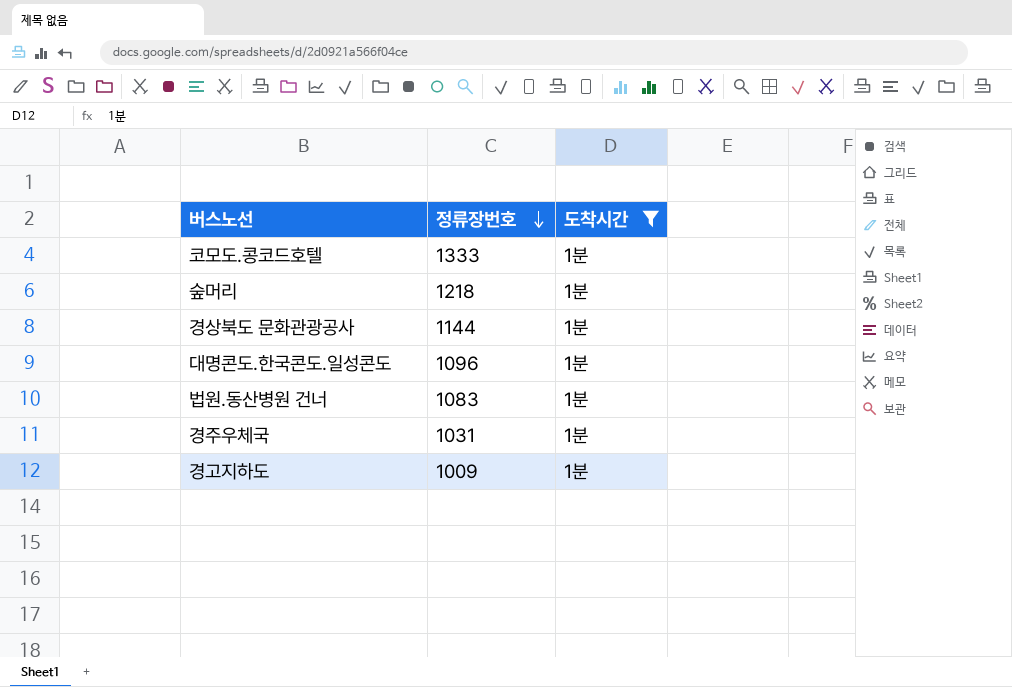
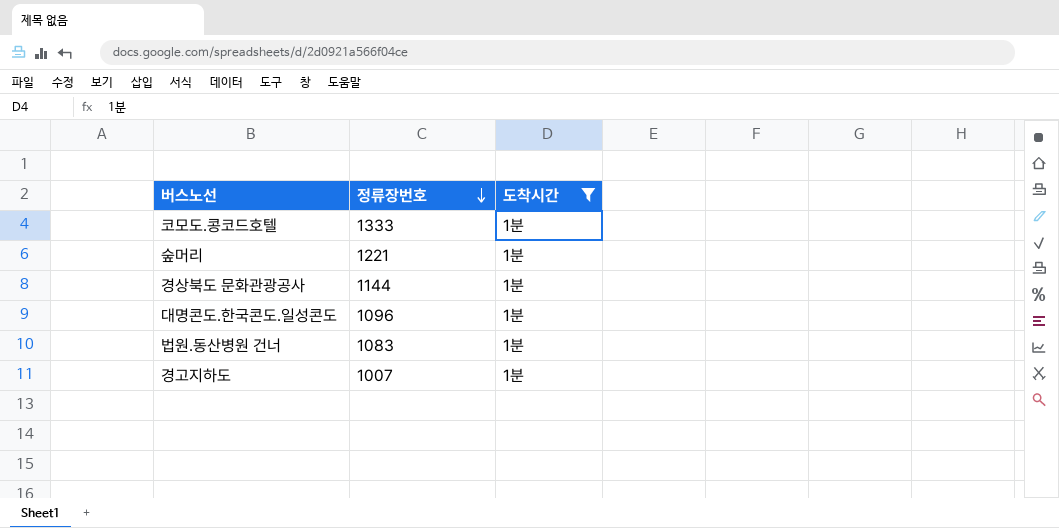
row 경주우체국: 1031 | 1분 -> none
숲머리 | 정류장번호: 1218 -> 1221
경고지하도 | 정류장번호: 1009 -> 1007

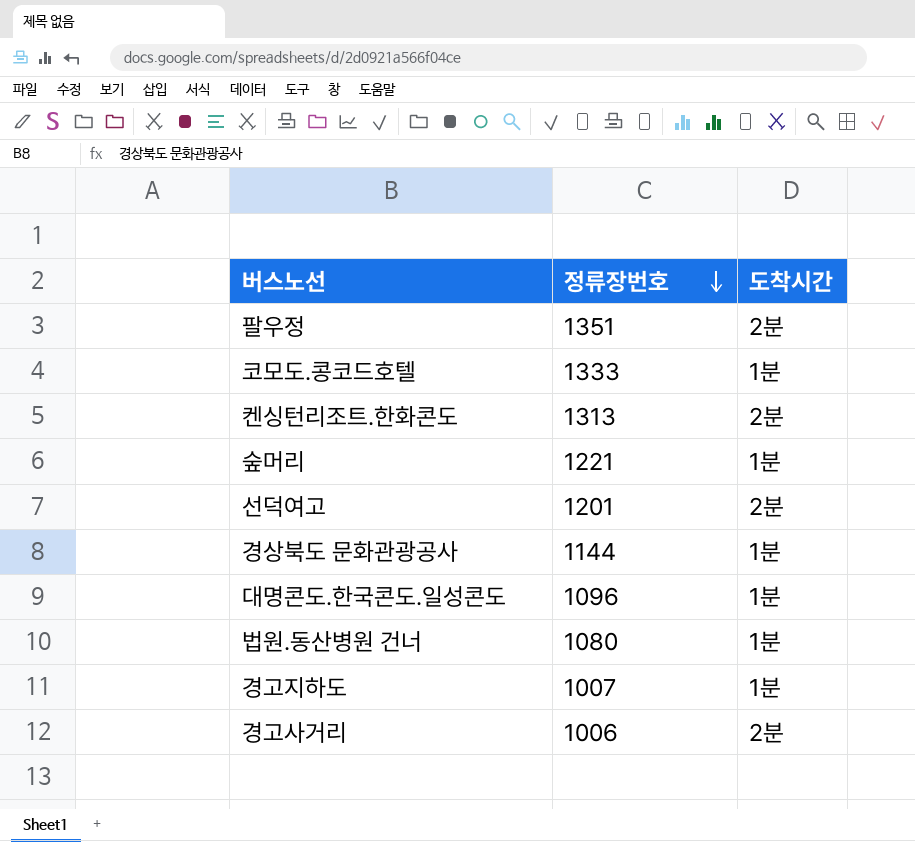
filter: 도착시간 = 1분 -> none
법원.동산병원 건너 | 정류장번호: 1083 -> 1080

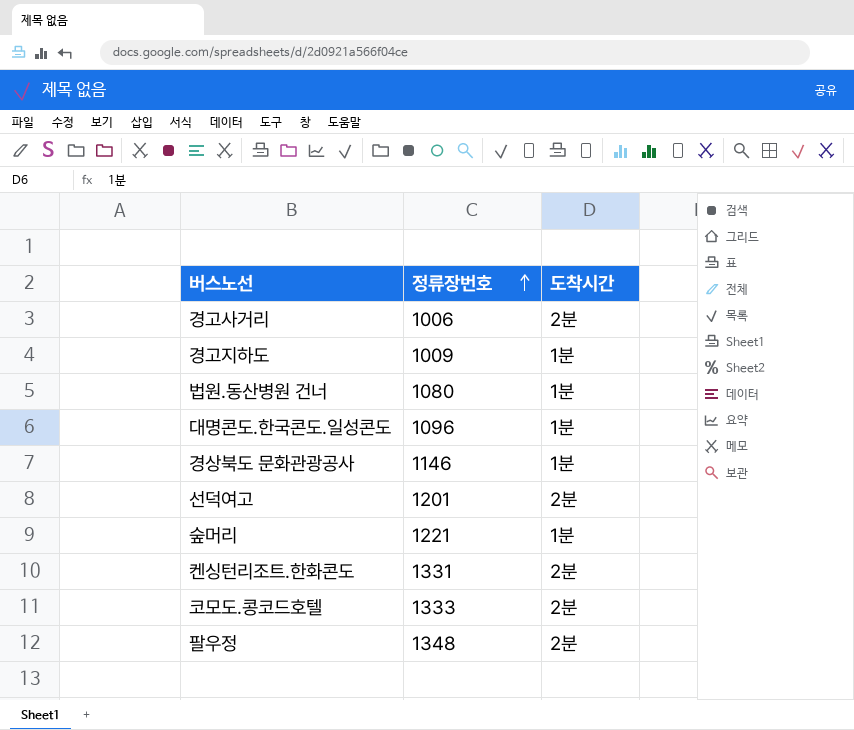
row order: 정류장번호 descending -> 정류장번호 ascending
경고지하도 | 정류장번호: 1007 -> 1009
경상북도 문화관광공사 | 정류장번호: 1144 -> 1146
켄싱턴리조트.한화콘도 | 정류장번호: 1313 -> 1331
코모도.콩코드호텔 | 도착시간: 1분 -> 2분
팔우정 | 정류장번호: 1351 -> 1348

